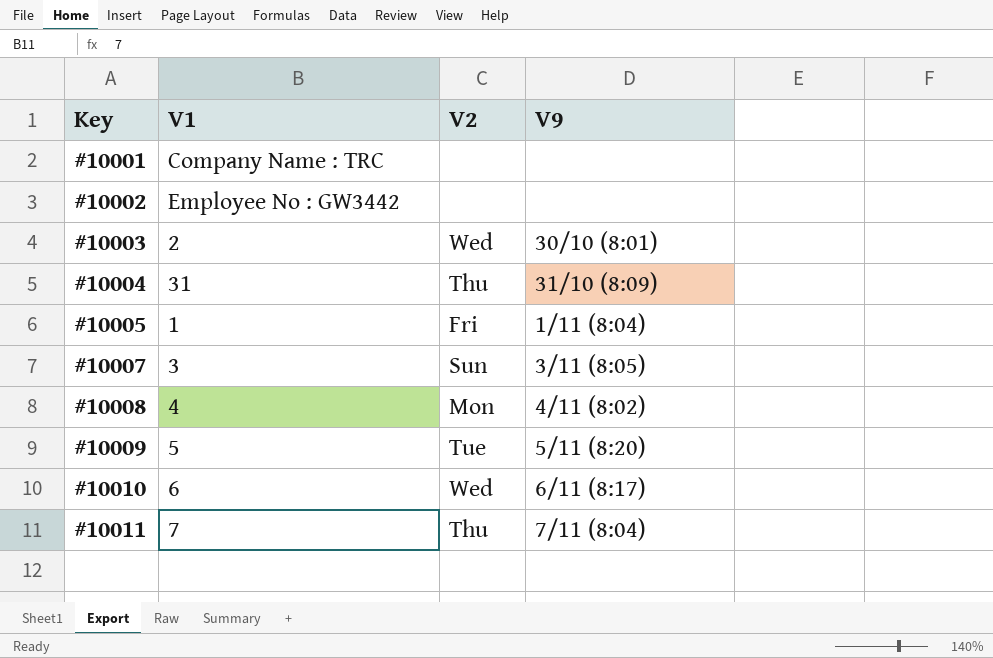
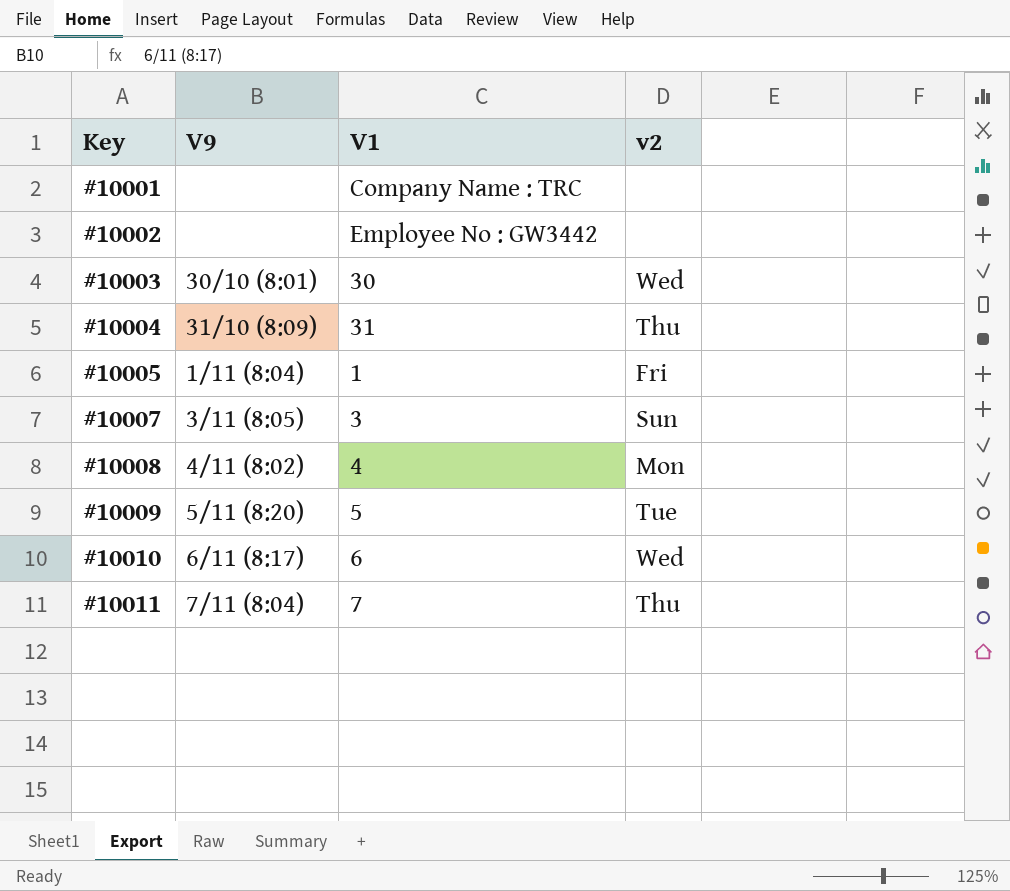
column V9 | position: 4 -> 2
column name: V2 -> v2
#10003 | V1: 2 -> 30

